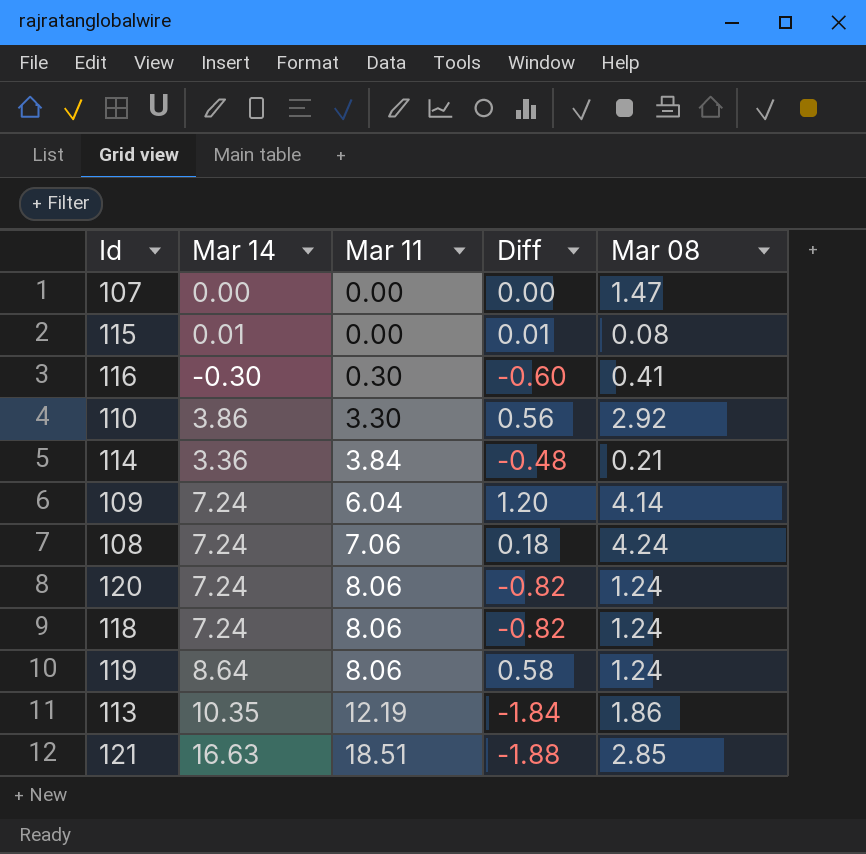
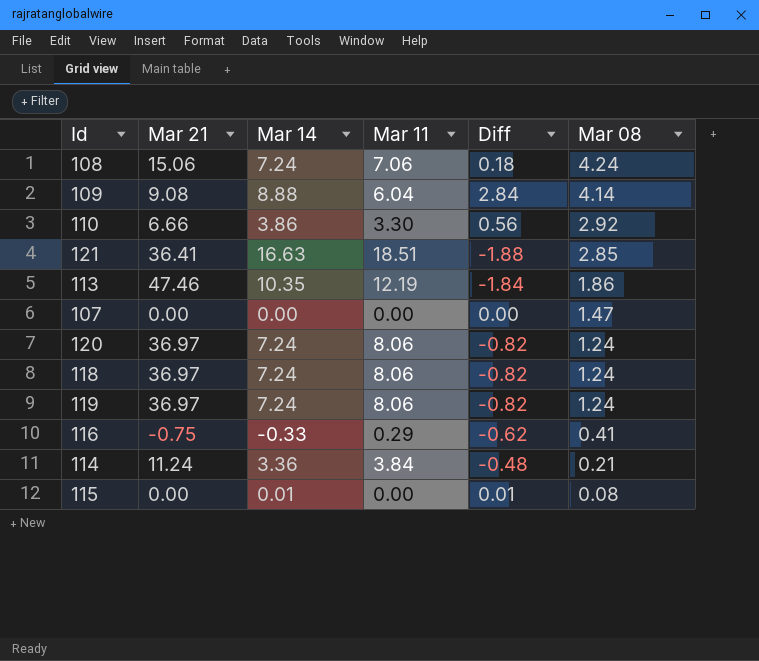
row order: Mar 11 ascending -> Mar 08 descending
column Mar 21 | position: none -> 2
109 | Mar 14: 7.24 -> 8.88
109 | Diff: 1.20 -> 2.84
119 | Mar 14: 8.64 -> 7.24
119 | Diff: 0.58 -> -0.82
116 | Mar 14: -0.30 -> -0.33
116 | Mar 11: 0.30 -> 0.29
116 | Diff: -0.60 -> -0.62

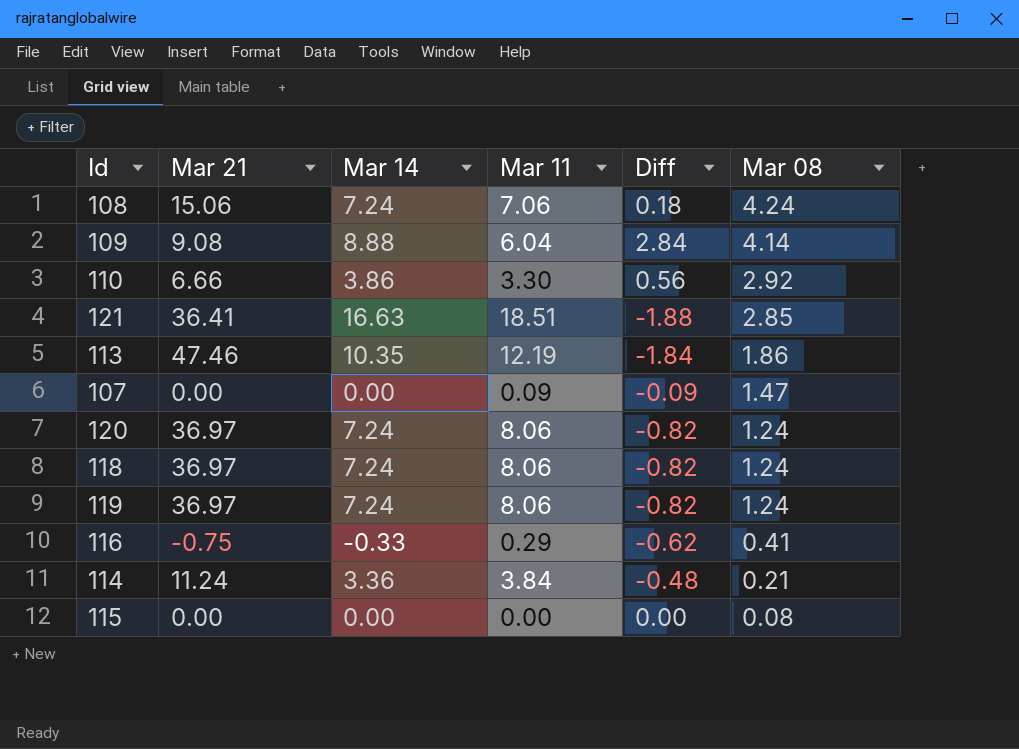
107 | Mar 11: 0.00 -> 0.09
107 | Diff: 0.00 -> -0.09
115 | Mar 14: 0.01 -> 0.00
115 | Diff: 0.01 -> 0.00

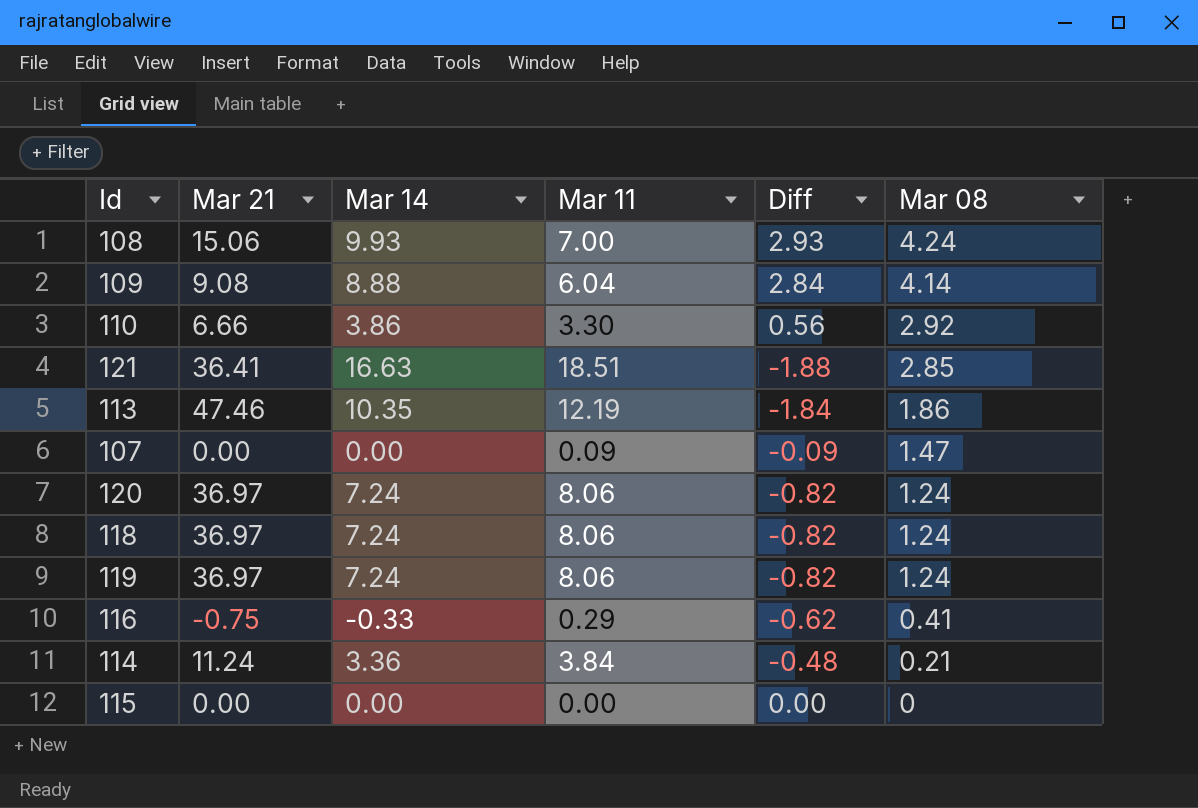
108 | Mar 14: 7.24 -> 9.93
108 | Mar 11: 7.06 -> 7.00
108 | Diff: 0.18 -> 2.93
115 | Mar 08: 0.08 -> 0

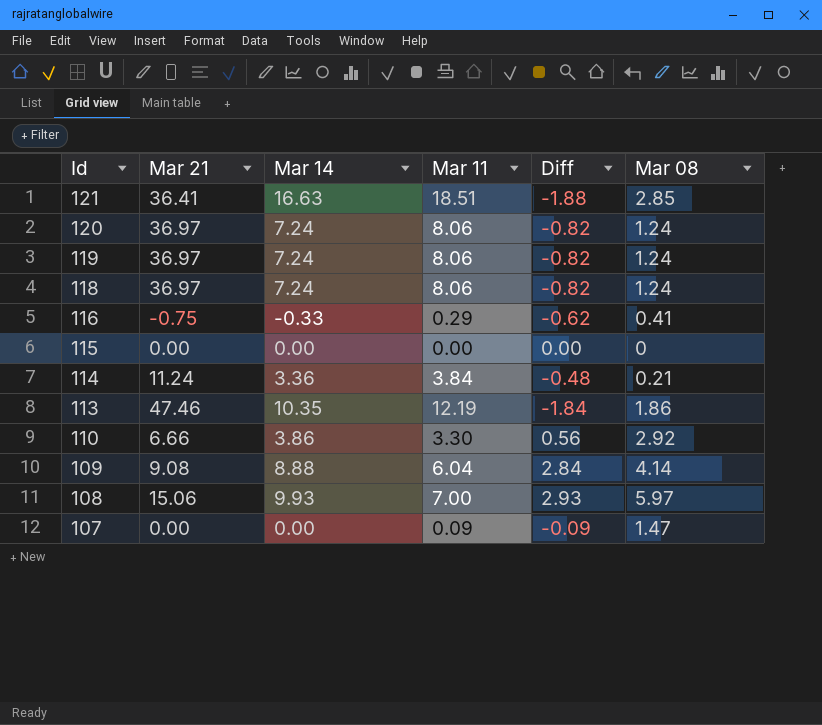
row order: Mar 08 descending -> Id descending
108 | Mar 08: 4.24 -> 5.97

